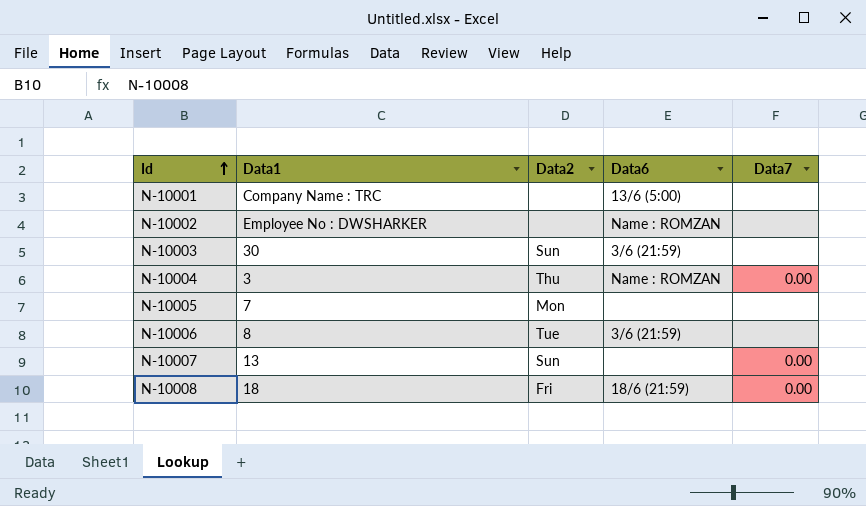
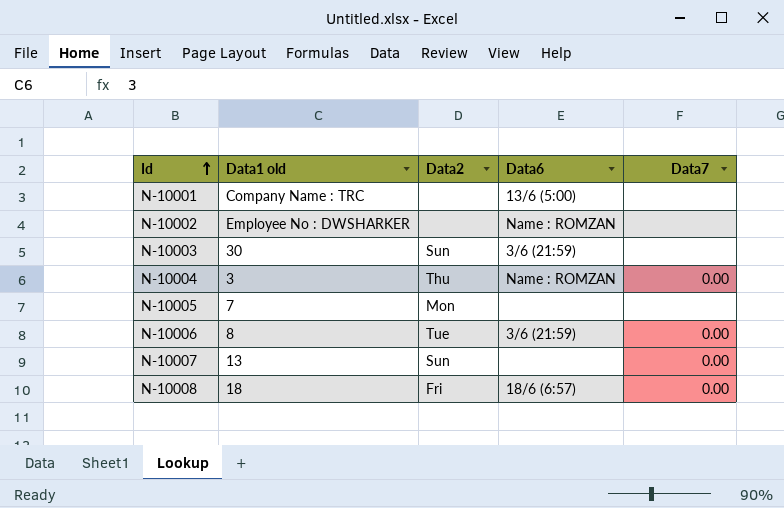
column name: Data1 -> Data1 old
N-10006 | Data7: none -> 0.00
N-10008 | Data6: 18/6 (21:59) -> 18/6 (6:57)

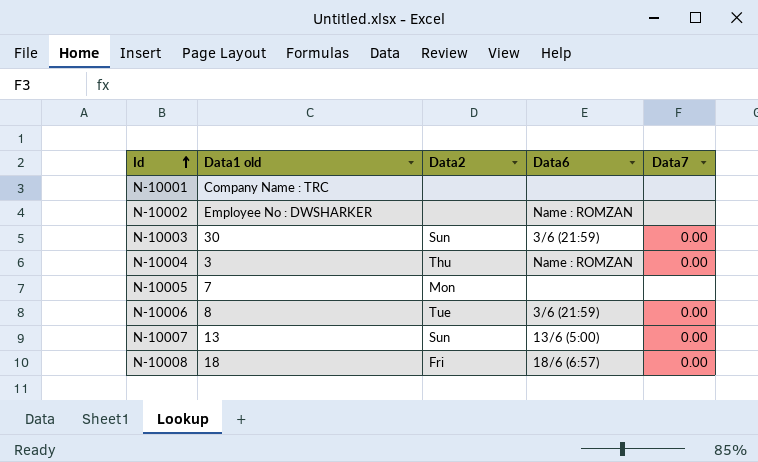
N-10001 | Data6: 13/6 (5:00) -> none
N-10003 | Data7: none -> 0.00
N-10007 | Data6: none -> 13/6 (5:00)

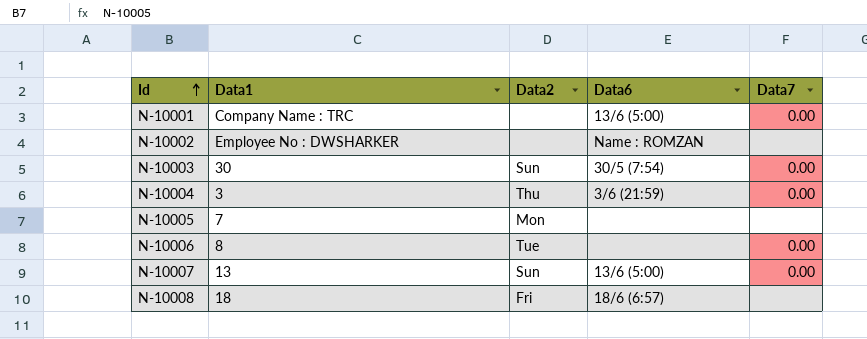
column name: Data1 old -> Data1
N-10001 | Data6: none -> 13/6 (5:00)
N-10001 | Data7: none -> 0.00
N-10003 | Data6: 3/6 (21:59) -> 30/5 (7:54)
N-10004 | Data6: Name : ROMZAN -> 3/6 (21:59)
N-10006 | Data6: 3/6 (21:59) -> none
N-10008 | Data7: 0.00 -> none

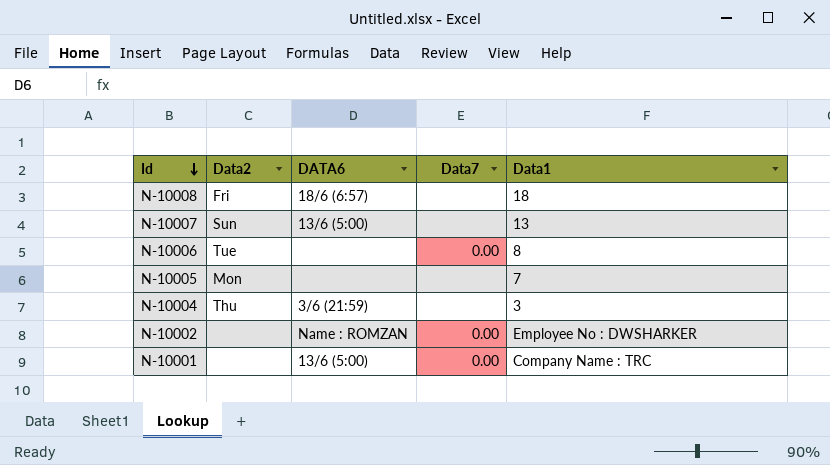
row order: Id ascending -> Id descending
column name: Data6 -> DATA6
column Data1 | position: 2 -> 5
row N-10003: 30 | Sun | 30/5 (7:54) | 0.00 -> none
N-10007 | Data7: 0.00 -> none
N-10004 | Data7: 0.00 -> none
N-10002 | Data7: none -> 0.00

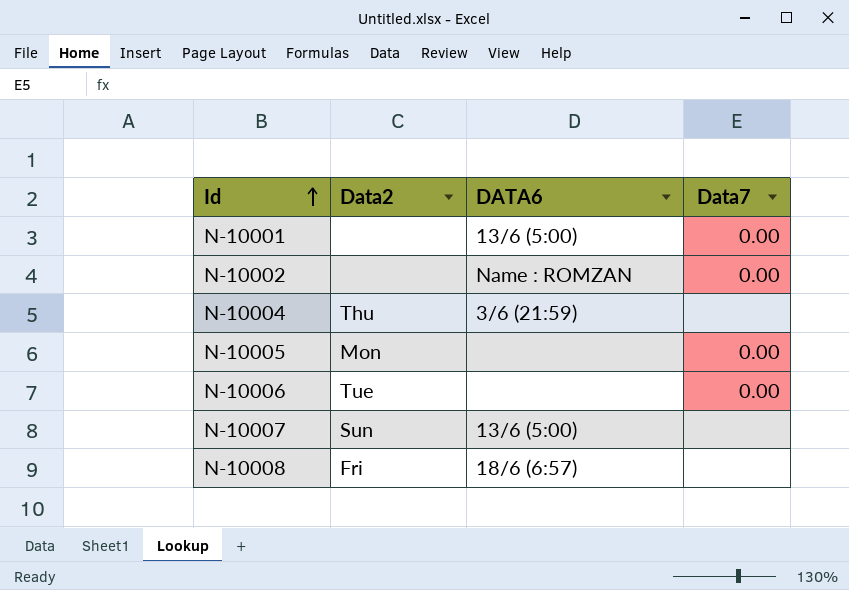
row order: Id descending -> Id ascending
column Data1 | position: 5 -> none
N-10005 | Data7: none -> 0.00

